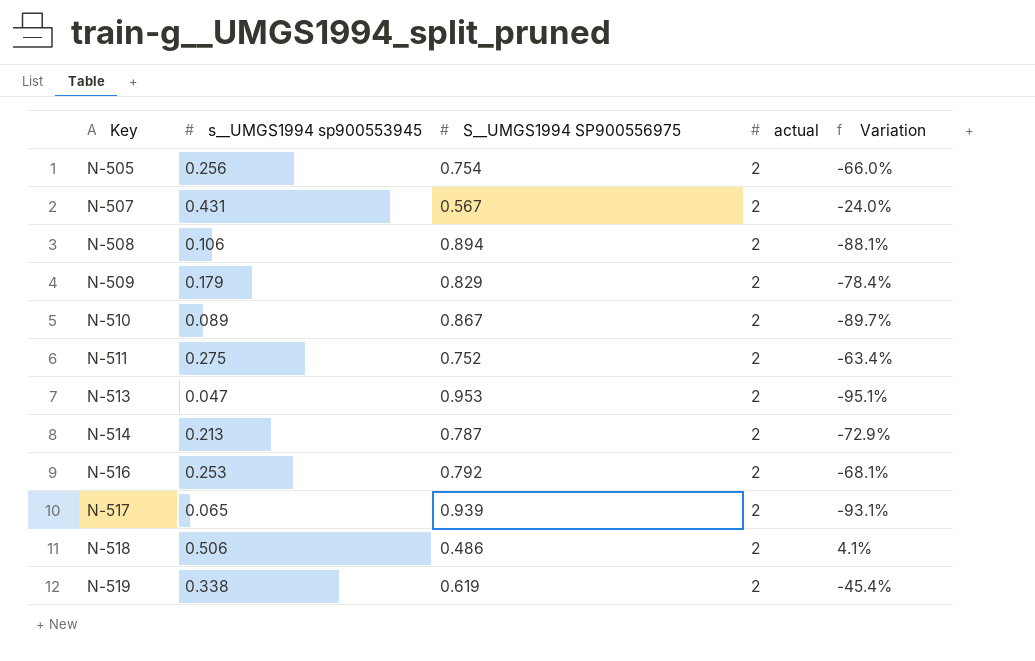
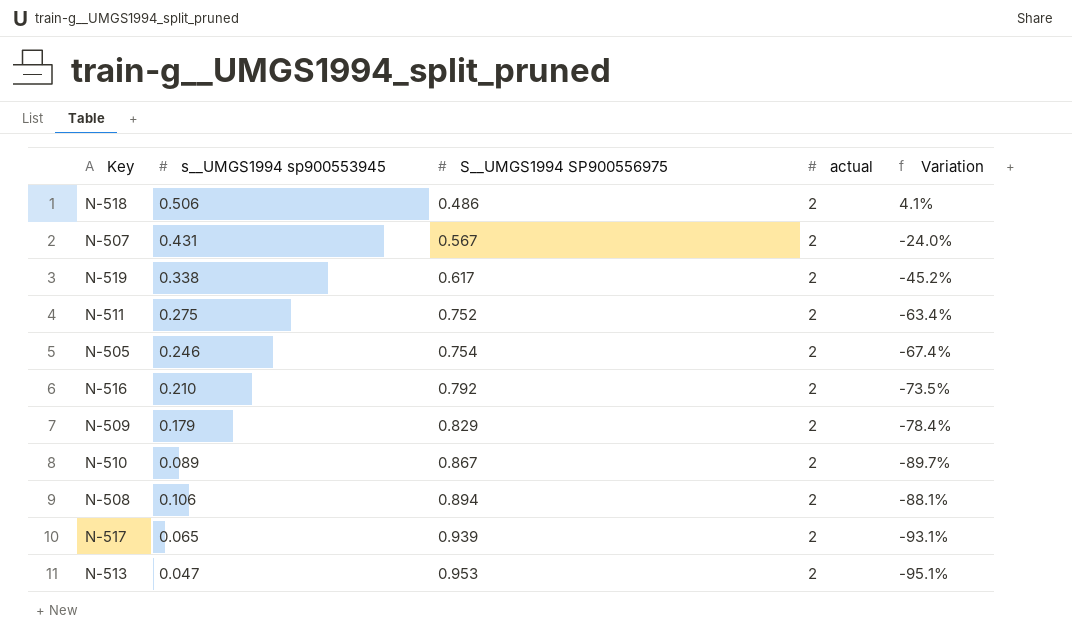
row order: Key ascending -> S__UMGS1994 SP900556975 ascending
row N-514: 0.213 | 0.787 | 2 | -72.9% -> none
N-519 | S__UMGS1994 SP900556975: 0.619 -> 0.617
N-519 | Variation: -45.4% -> -45.2%
N-505 | s__UMGS1994 sp900553945: 0.256 -> 0.246
N-505 | Variation: -66.0% -> -67.4%
N-516 | s__UMGS1994 sp900553945: 0.253 -> 0.210
N-516 | Variation: -68.1% -> -73.5%

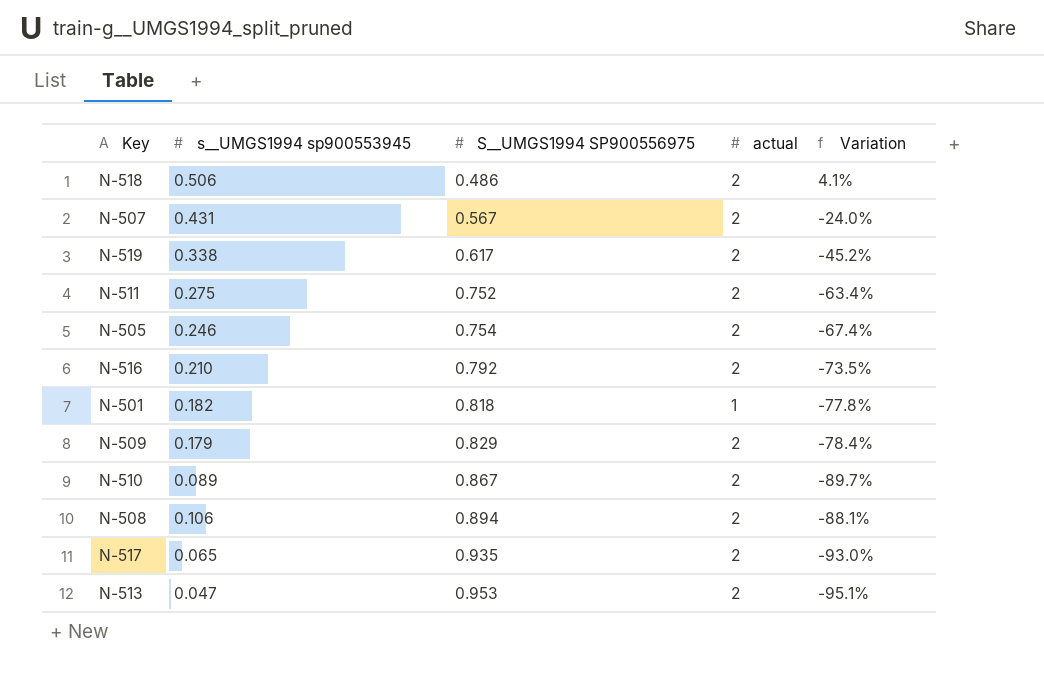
row N-501: none -> 0.182 | 0.818 | 1 | -77.8%
N-517 | S__UMGS1994 SP900556975: 0.939 -> 0.935
N-517 | Variation: -93.1% -> -93.0%

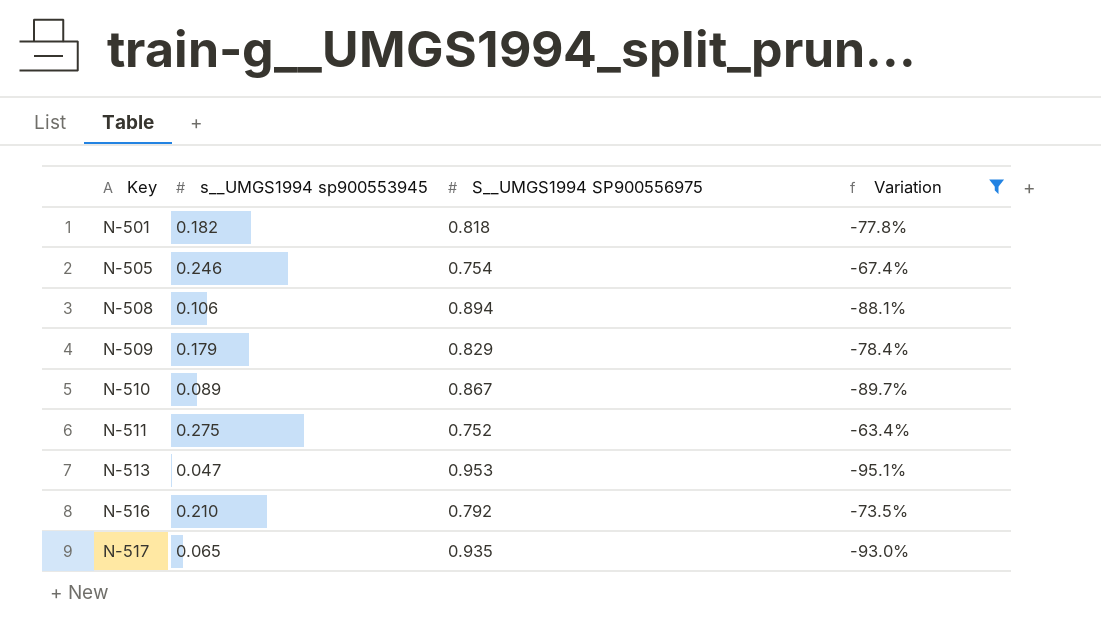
filter: none -> Variation <= -63.4%
row order: S__UMGS1994 SP900556975 ascending -> Key ascending
column actual | position: 4 -> none

